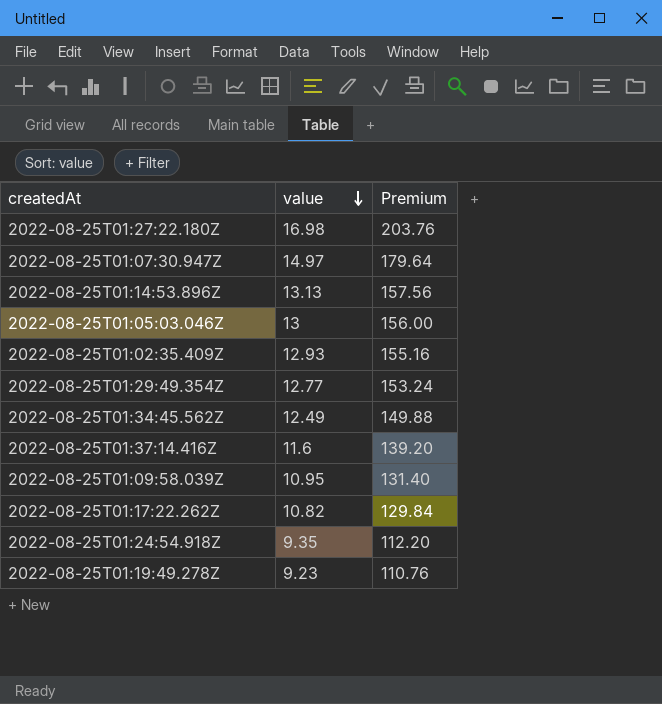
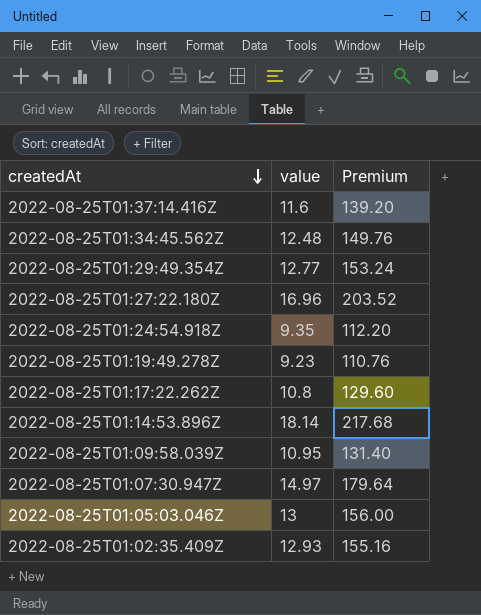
row order: value descending -> createdAt descending
2022-08-25T01:34:45.562Z | value: 12.49 -> 12.48
2022-08-25T01:34:45.562Z | Premium: 149.88 -> 149.76
2022-08-25T01:27:22.180Z | value: 16.98 -> 16.96
2022-08-25T01:27:22.180Z | Premium: 203.76 -> 203.52
2022-08-25T01:17:22.262Z | value: 10.82 -> 10.8
2022-08-25T01:17:22.262Z | Premium: 129.84 -> 129.60
2022-08-25T01:14:53.896Z | value: 13.13 -> 18.14
2022-08-25T01:14:53.896Z | Premium: 157.56 -> 217.68

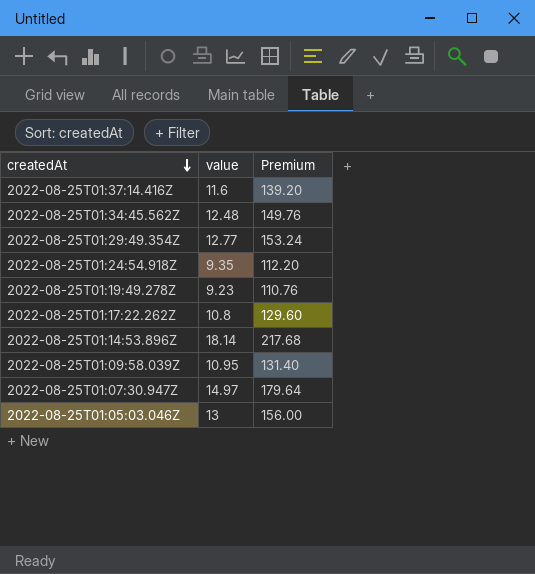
row 2022-08-25T01:27:22.180Z: 16.96 | 203.52 -> none
row 2022-08-25T01:02:35.409Z: 12.93 | 155.16 -> none

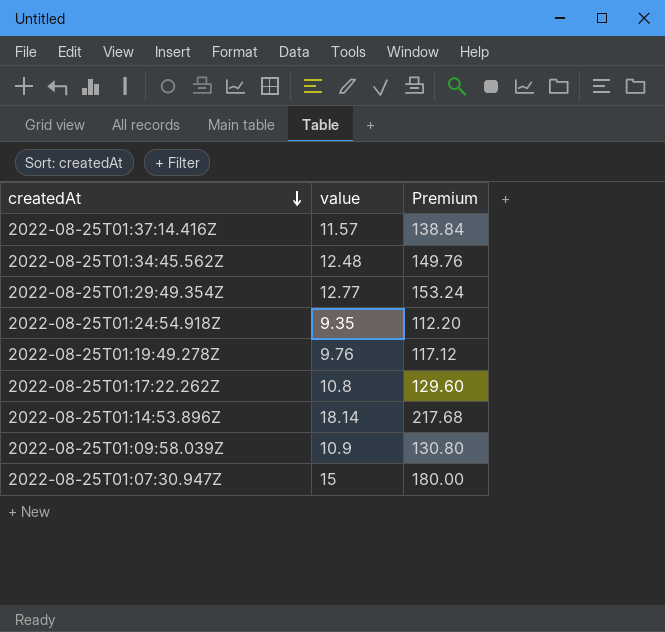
row 2022-08-25T01:05:03.046Z: 13 | 156.00 -> none
2022-08-25T01:37:14.416Z | value: 11.6 -> 11.57
2022-08-25T01:37:14.416Z | Premium: 139.20 -> 138.84
2022-08-25T01:19:49.278Z | value: 9.23 -> 9.76
2022-08-25T01:19:49.278Z | Premium: 110.76 -> 117.12
2022-08-25T01:09:58.039Z | value: 10.95 -> 10.9
2022-08-25T01:09:58.039Z | Premium: 131.40 -> 130.80
2022-08-25T01:07:30.947Z | value: 14.97 -> 15
2022-08-25T01:07:30.947Z | Premium: 179.64 -> 180.00

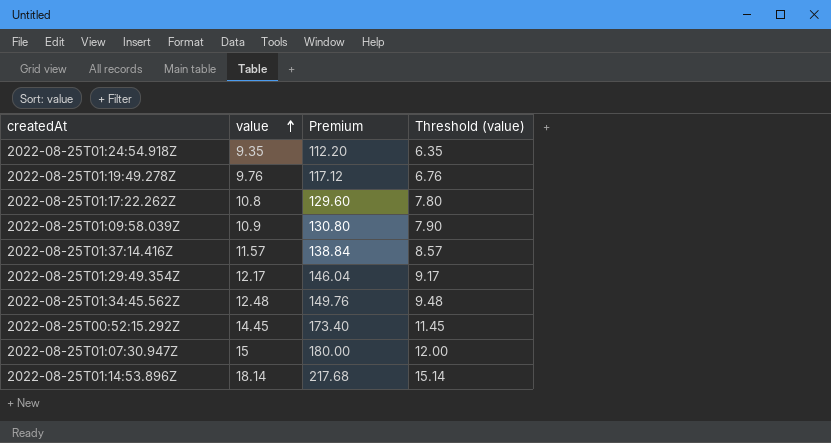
row order: createdAt descending -> value ascending
column Threshold (value) | formula: none -> [value] - 3
2022-08-25T01:29:49.354Z | value: 12.77 -> 12.17
2022-08-25T01:29:49.354Z | Premium: 153.24 -> 146.04
row 2022-08-25T00:52:15.292Z: none -> 14.45 | 173.40 | 11.45

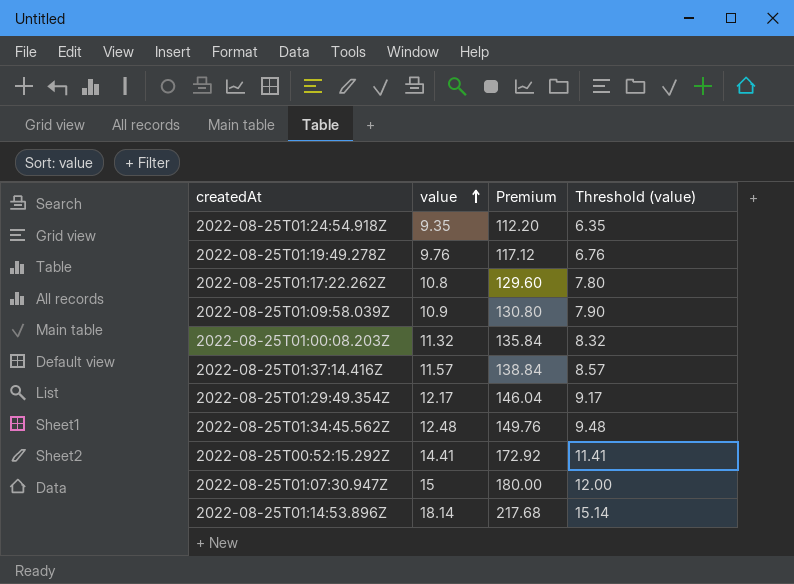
row 2022-08-25T01:00:08.203Z: none -> 11.32 | 135.84 | 8.32
2022-08-25T00:52:15.292Z | value: 14.45 -> 14.41
2022-08-25T00:52:15.292Z | Premium: 173.40 -> 172.92
2022-08-25T00:52:15.292Z | Threshold (value): 11.45 -> 11.41

